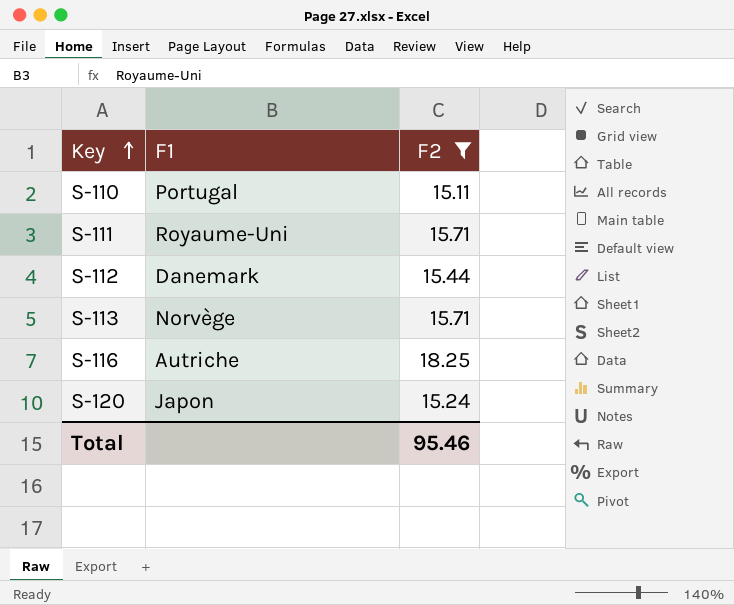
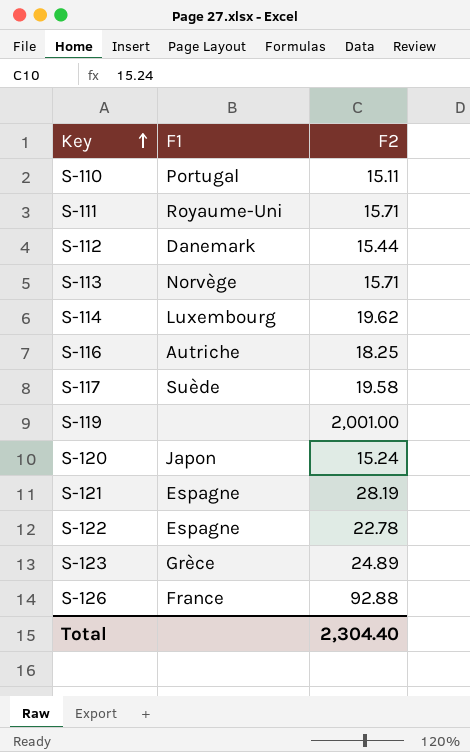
filter: F2 <= 18.25 -> none
Total | F2: 95.46 -> 2,304.40

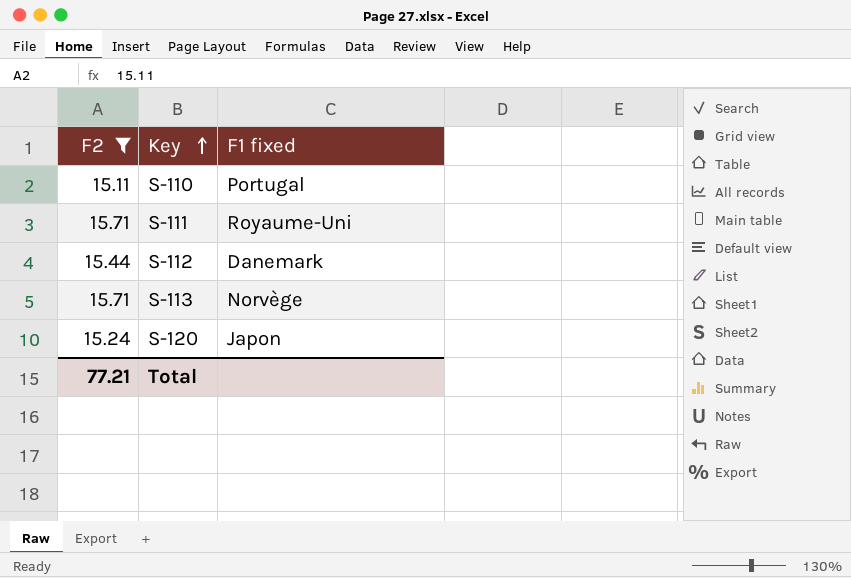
filter: none -> F2 <= 15.71
column F2 | position: 3 -> 1
column name: F1 -> F1 fixed
Total | F2: 2,304.40 -> 77.21

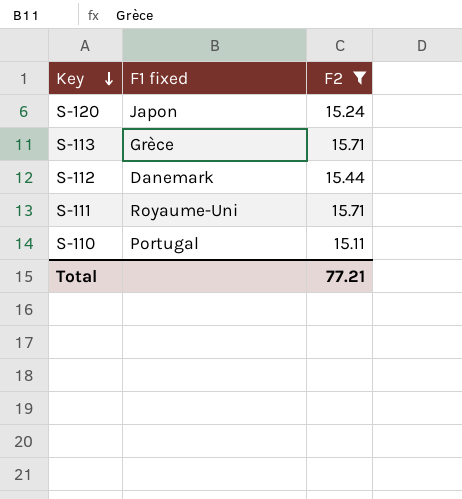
row order: Key ascending -> Key descending
column F2 | position: 1 -> 3
S-113 | F1 fixed: Norvège -> Grèce

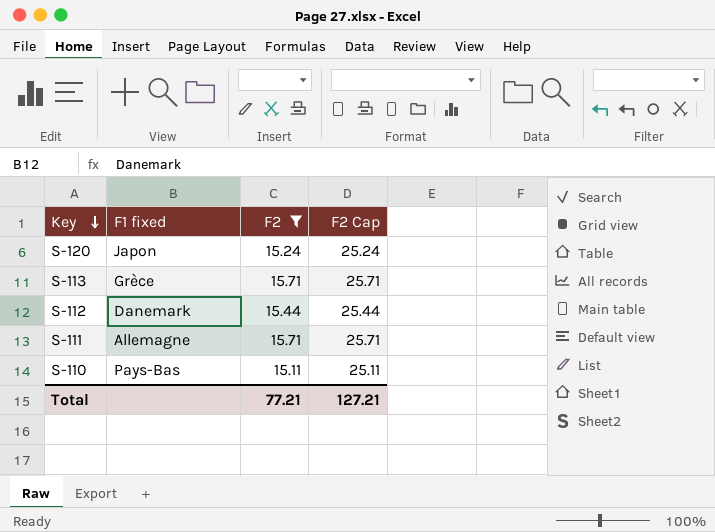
column F2 Cap | formula: none -> [F2] + 10
S-111 | F1 fixed: Royaume-Uni -> Allemagne
S-110 | F1 fixed: Portugal -> Pays-Bas

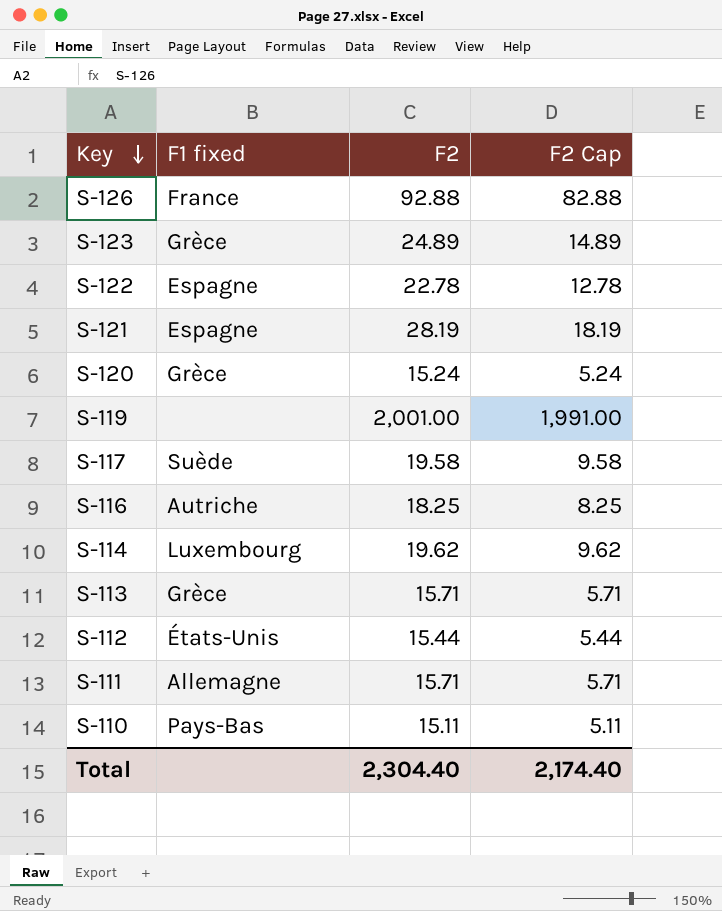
filter: F2 <= 15.71 -> none
column F2 Cap | formula: [F2] + 10 -> [F2] - 10
S-120 | F1 fixed: Japon -> Grèce
S-112 | F1 fixed: Danemark -> États-Unis
Total | F2: 77.21 -> 2,304.40
Total | F2 Cap: 127.21 -> 2,174.40

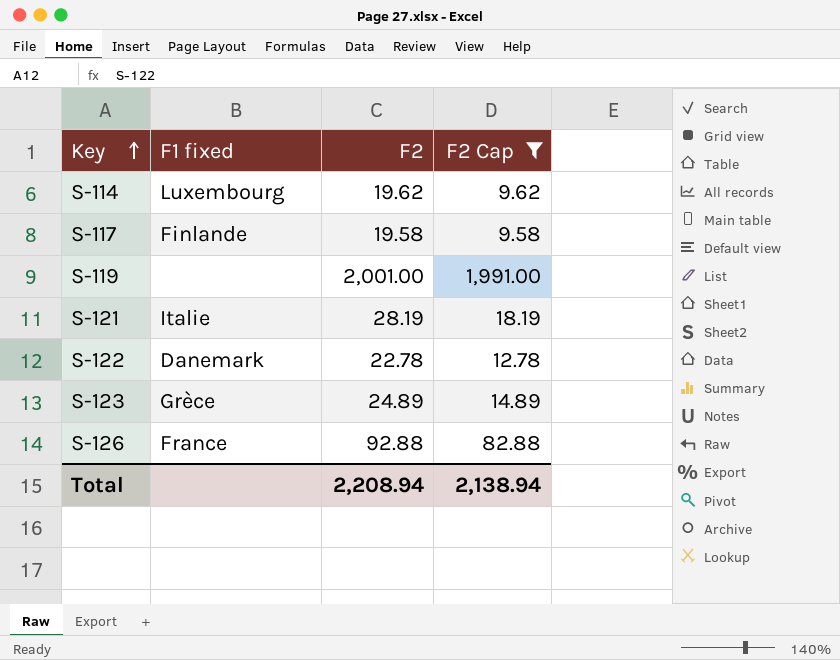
filter: none -> F2 Cap >= 9.58
row order: Key descending -> Key ascending
S-117 | F1 fixed: Suède -> Finlande
S-121 | F1 fixed: Espagne -> Italie
S-122 | F1 fixed: Espagne -> Danemark
Total | F2: 2,304.40 -> 2,208.94
Total | F2 Cap: 2,174.40 -> 2,138.94

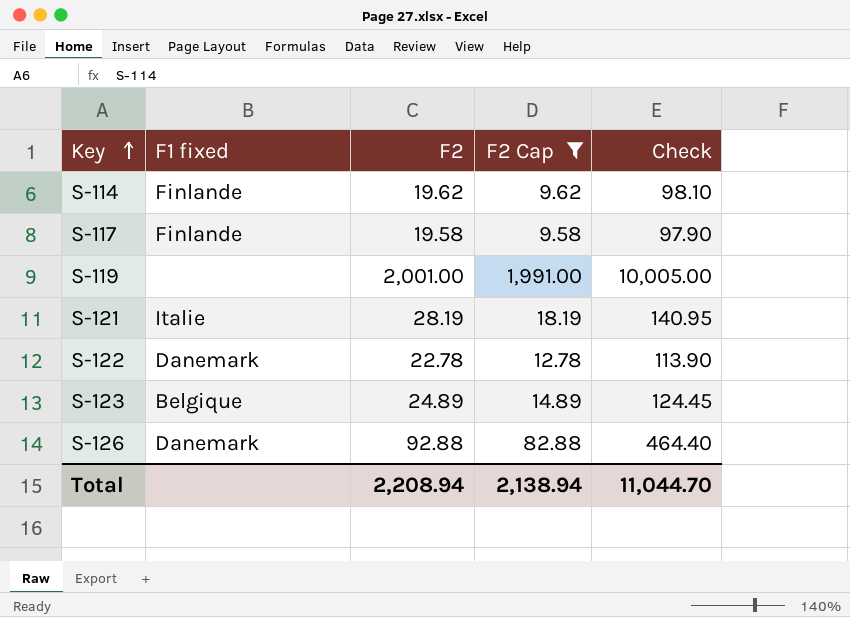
column Check | formula: none -> [F2] * 5
S-114 | F1 fixed: Luxembourg -> Finlande
S-123 | F1 fixed: Grèce -> Belgique
S-126 | F1 fixed: France -> Danemark

